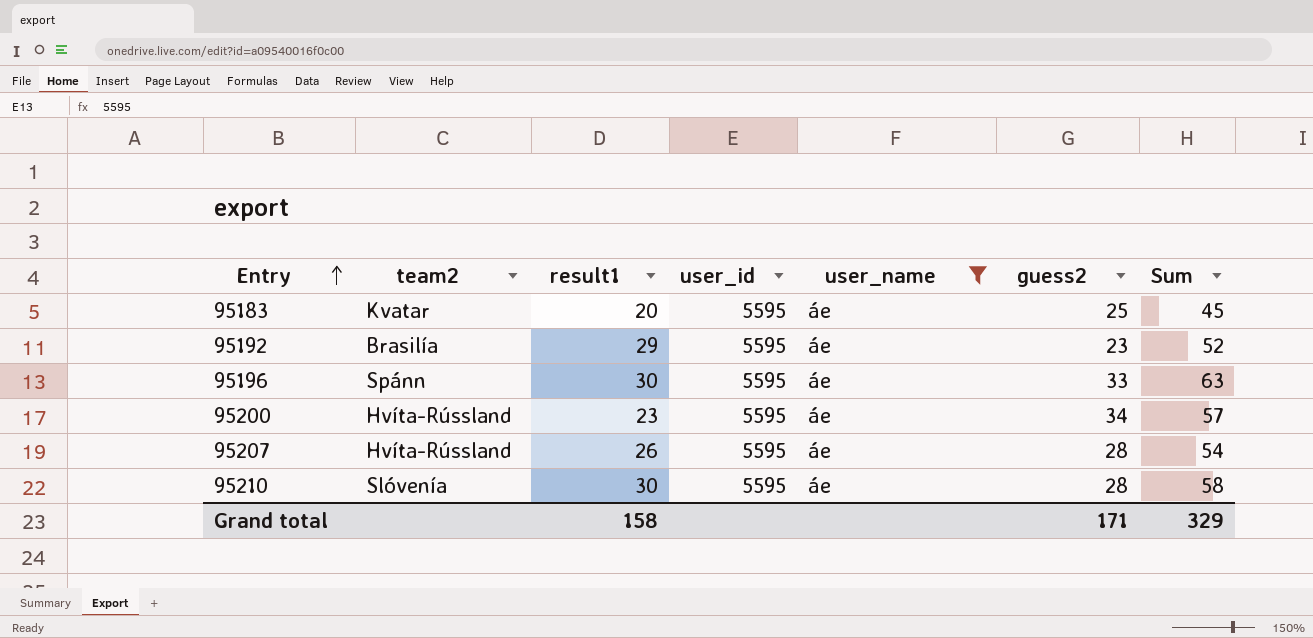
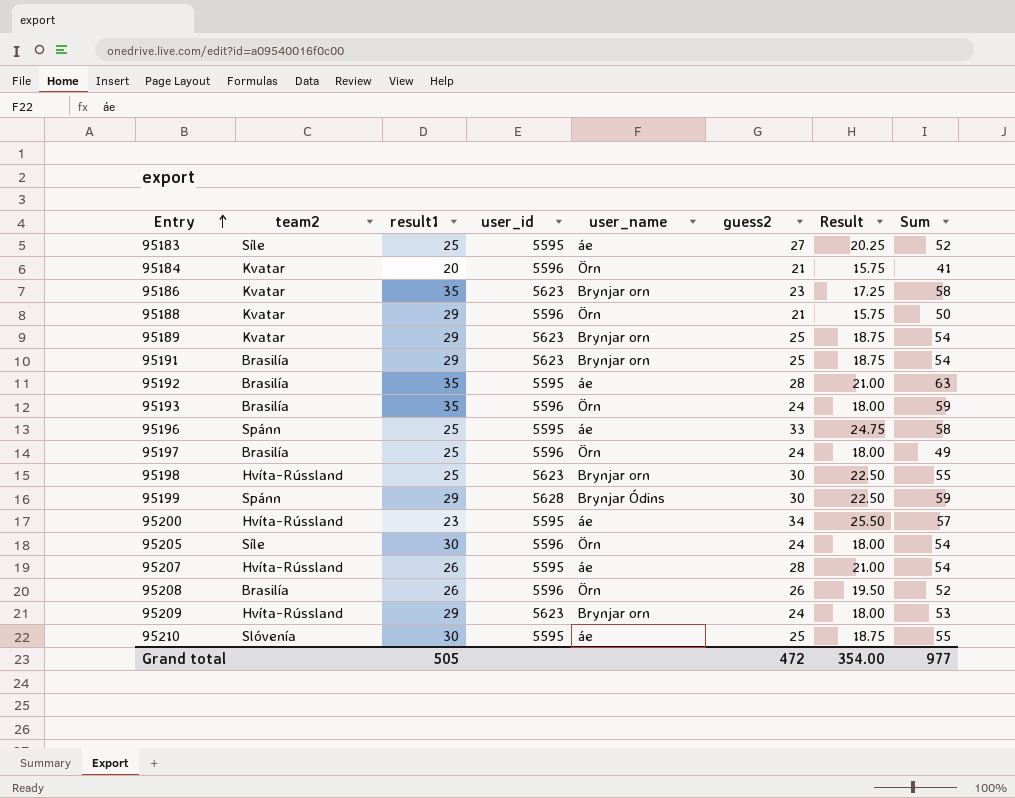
filter: user_name = áe -> none
column Result | formula: none -> [guess2] * 0.75
95183 | team2: Kvatar -> Síle
95183 | result1: 20 -> 25
95183 | guess2: 25 -> 27
95183 | Sum: 45 -> 52
95192 | result1: 29 -> 35
95192 | guess2: 23 -> 28
95192 | Sum: 52 -> 63
95196 | result1: 30 -> 25
95196 | Sum: 63 -> 58
95210 | guess2: 28 -> 25
95210 | Sum: 58 -> 55
Grand total | result1: 158 -> 505
Grand total | guess2: 171 -> 472
Grand total | Sum: 329 -> 977

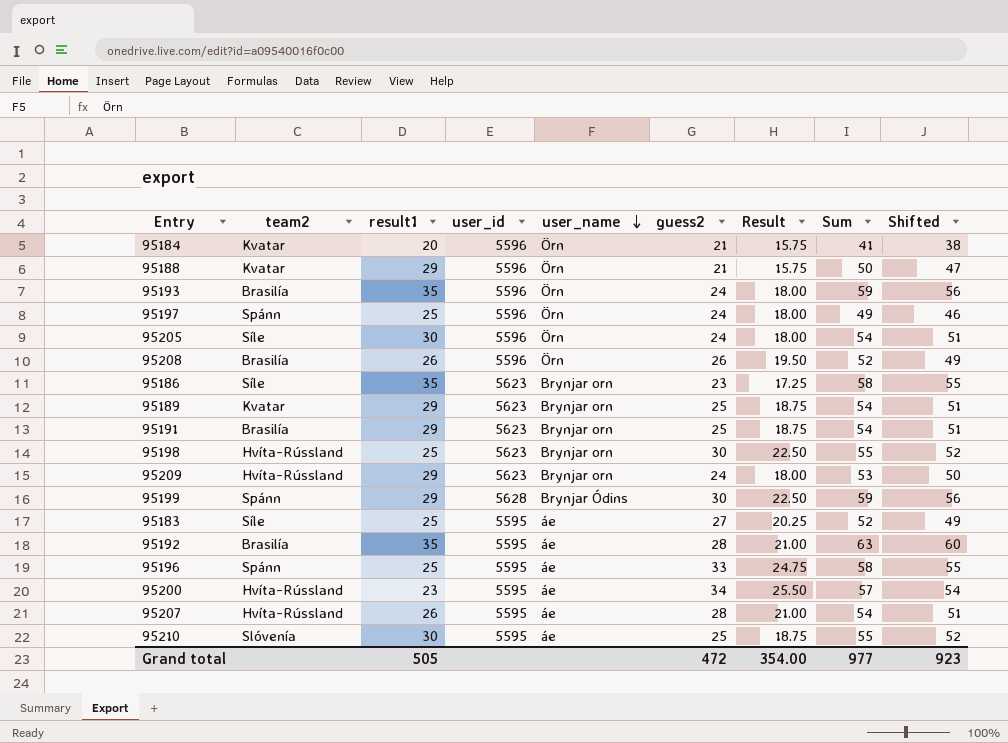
row order: Entry ascending -> user_name descending
column Shifted | formula: none -> [Sum] - 3
95197 | team2: Brasilía -> Spánn
95186 | team2: Kvatar -> Síle

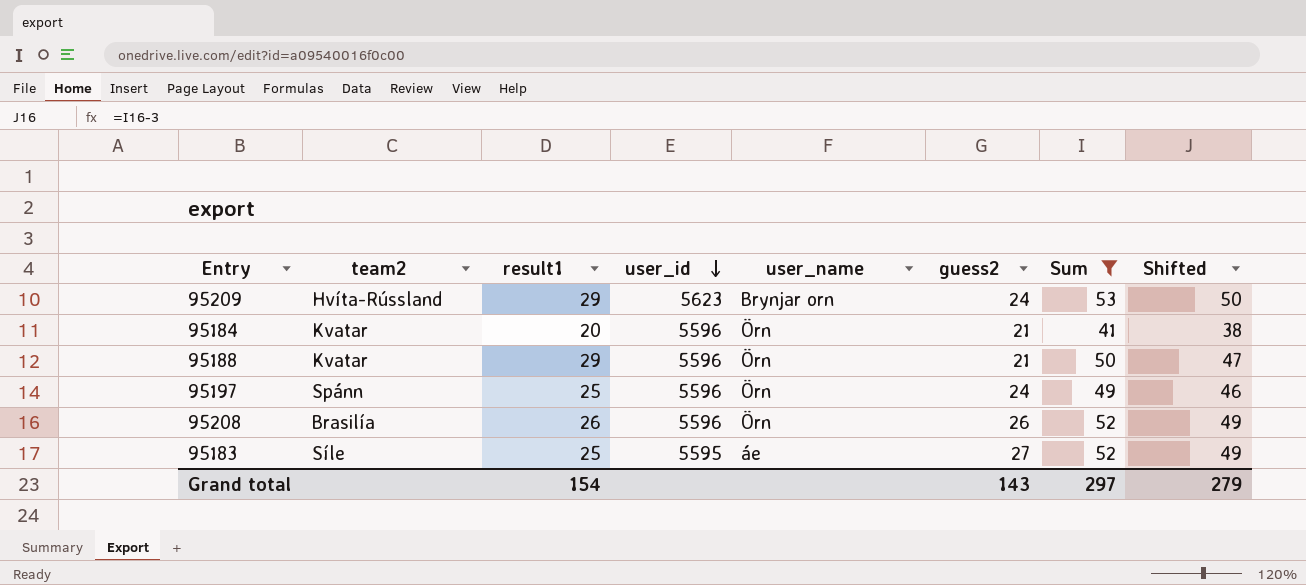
filter: none -> Sum <= 53
row order: user_name descending -> user_id descending
column Result | formula: [guess2] * 0.75 -> none
Grand total | result1: 505 -> 154
Grand total | guess2: 472 -> 143
Grand total | Sum: 977 -> 297
Grand total | Shifted: 923 -> 279

